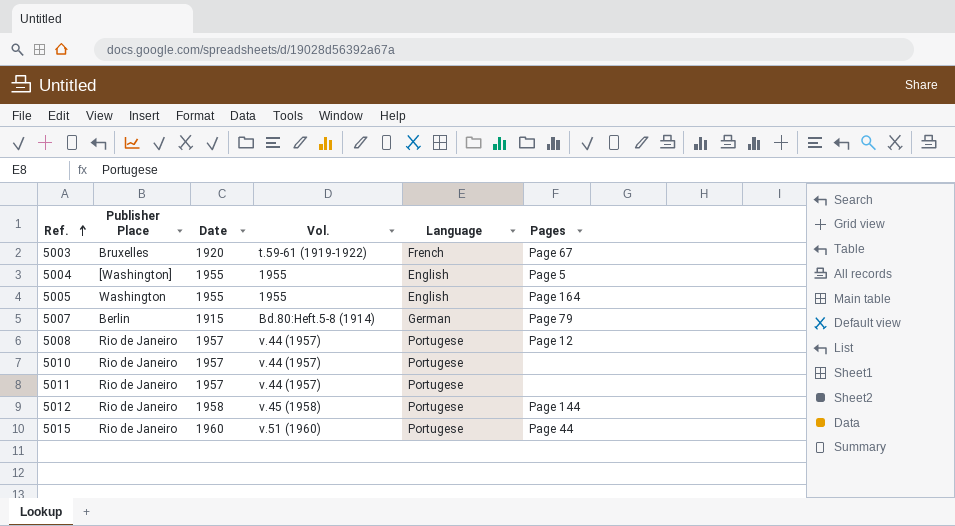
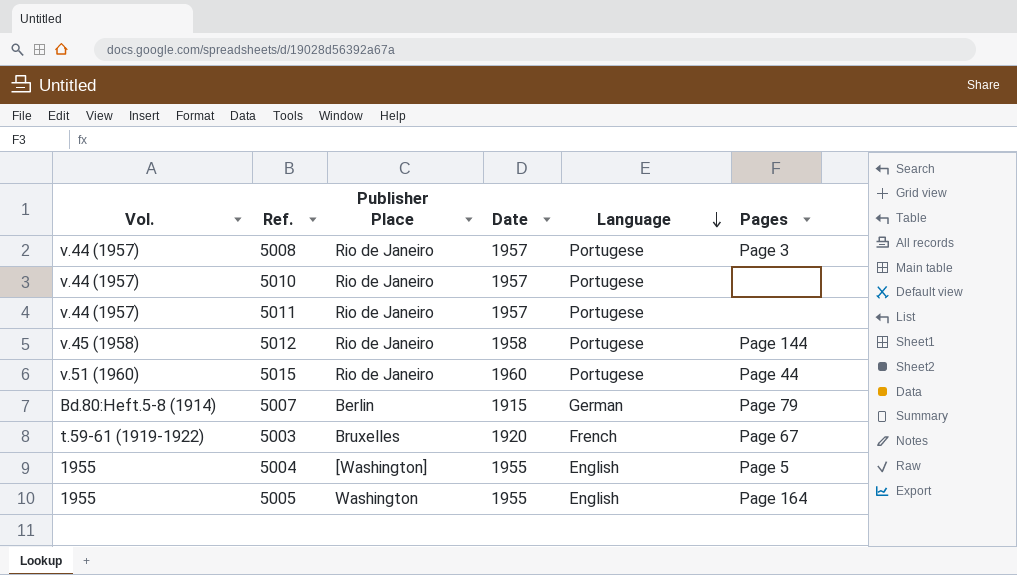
row order: Ref. ascending -> Language descending
column Vol. | position: 4 -> 1
5008 | Pages: Page 12 -> Page 3

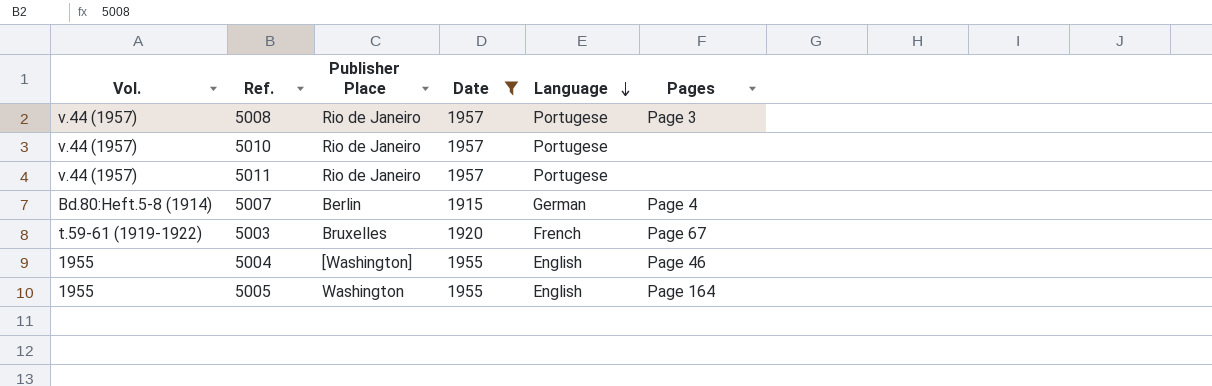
filter: none -> Date <= 1957
5007 | Pages: Page 79 -> Page 4
5004 | Pages: Page 5 -> Page 46

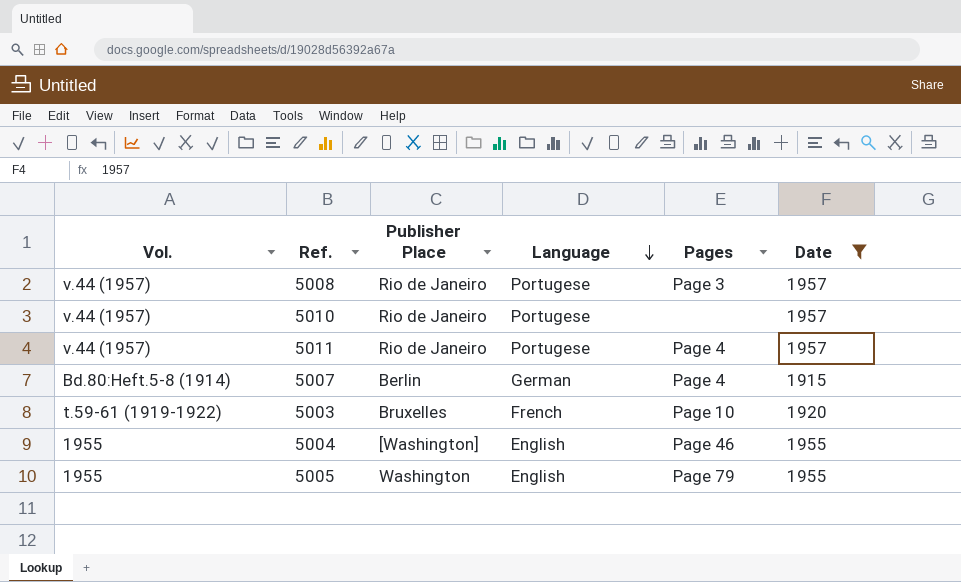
column Date | position: 4 -> 6
5011 | Pages: none -> Page 4
5003 | Pages: Page 67 -> Page 10
5005 | Pages: Page 164 -> Page 79

